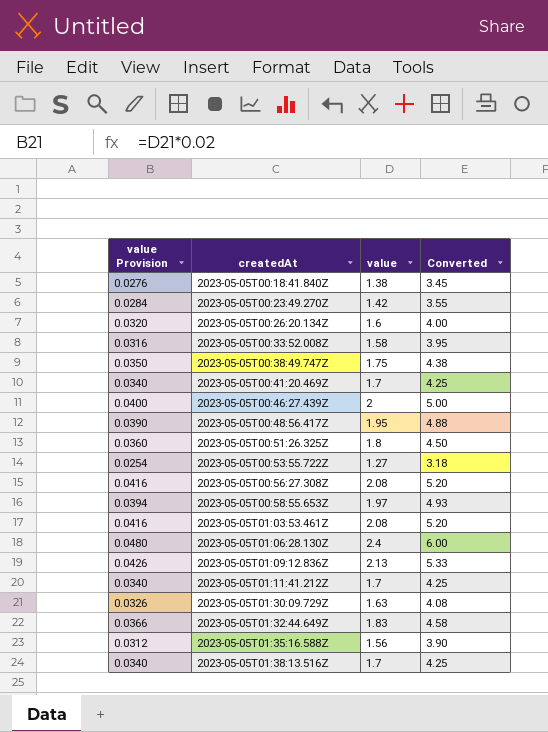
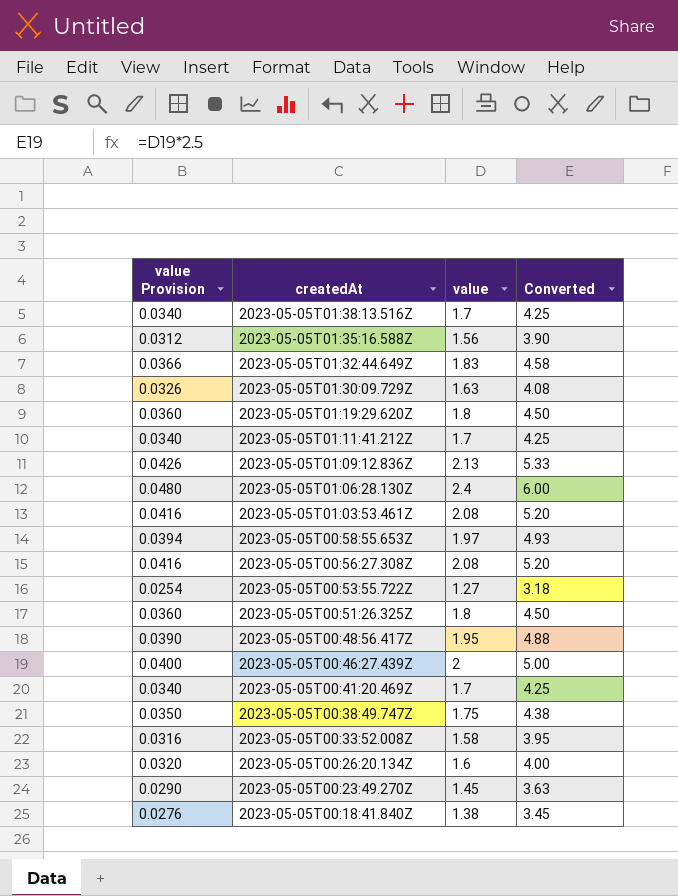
row order: createdAt ascending -> createdAt descending
row 2023-05-05T01:19:29.620Z: none -> 0.0360 | 1.8 | 4.50
2023-05-05T00:23:49.270Z | value Provision: 0.0284 -> 0.0290
2023-05-05T00:23:49.270Z | value: 1.42 -> 1.45
2023-05-05T00:23:49.270Z | Converted: 3.55 -> 3.63

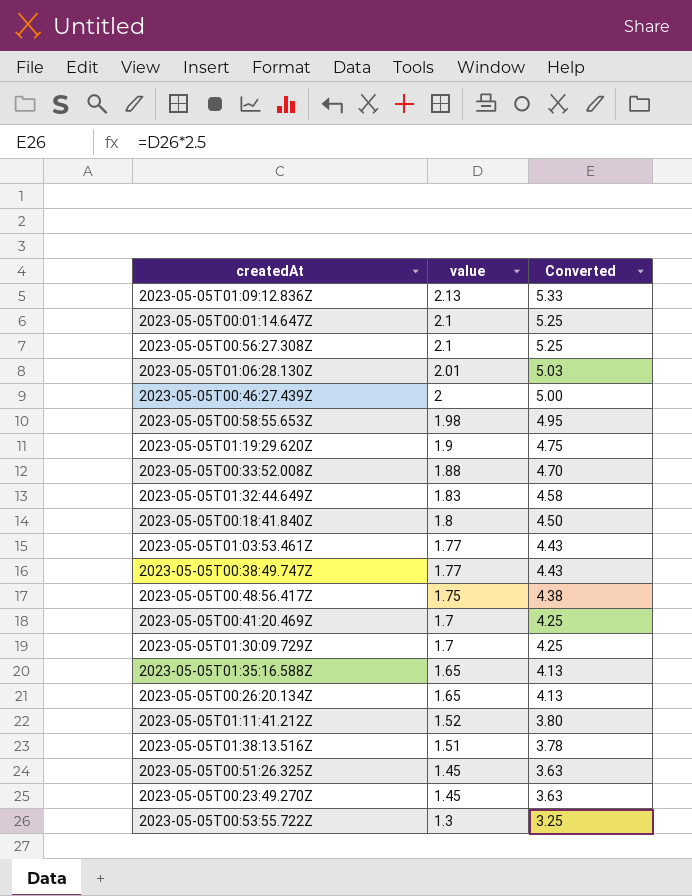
row order: createdAt descending -> value descending
column value Provision | formula: [value] * 0.02 -> none
row 2023-05-05T00:01:14.647Z: none -> 2.1 | 5.25
2023-05-05T00:56:27.308Z | value: 2.08 -> 2.1
2023-05-05T00:56:27.308Z | Converted: 5.20 -> 5.25
2023-05-05T01:06:28.130Z | value: 2.4 -> 2.01
2023-05-05T01:06:28.130Z | Converted: 6.00 -> 5.03
2023-05-05T00:58:55.653Z | value: 1.97 -> 1.98
2023-05-05T00:58:55.653Z | Converted: 4.93 -> 4.95
2023-05-05T01:19:29.620Z | value: 1.8 -> 1.9
2023-05-05T01:19:29.620Z | Converted: 4.50 -> 4.75
2023-05-05T00:33:52.008Z | value: 1.58 -> 1.88
2023-05-05T00:33:52.008Z | Converted: 3.95 -> 4.70
2023-05-05T00:18:41.840Z | value: 1.38 -> 1.8
2023-05-05T00:18:41.840Z | Converted: 3.45 -> 4.50
2023-05-05T01:03:53.461Z | value: 2.08 -> 1.77
2023-05-05T01:03:53.461Z | Converted: 5.20 -> 4.43
2023-05-05T00:38:49.747Z | value: 1.75 -> 1.77
2023-05-05T00:38:49.747Z | Converted: 4.38 -> 4.43
2023-05-05T00:48:56.417Z | value: 1.95 -> 1.75
2023-05-05T00:48:56.417Z | Converted: 4.88 -> 4.38
2023-05-05T01:30:09.729Z | value: 1.63 -> 1.7
2023-05-05T01:30:09.729Z | Converted: 4.08 -> 4.25
2023-05-05T01:35:16.588Z | value: 1.56 -> 1.65
2023-05-05T01:35:16.588Z | Converted: 3.90 -> 4.13
2023-05-05T00:26:20.134Z | value: 1.6 -> 1.65
2023-05-05T00:26:20.134Z | Converted: 4.00 -> 4.13
2023-05-05T01:11:41.212Z | value: 1.7 -> 1.52
2023-05-05T01:11:41.212Z | Converted: 4.25 -> 3.80
2023-05-05T01:38:13.516Z | value: 1.7 -> 1.51
2023-05-05T01:38:13.516Z | Converted: 4.25 -> 3.78
2023-05-05T00:51:26.325Z | value: 1.8 -> 1.45
2023-05-05T00:51:26.325Z | Converted: 4.50 -> 3.63
2023-05-05T00:53:55.722Z | value: 1.27 -> 1.3
2023-05-05T00:53:55.722Z | Converted: 3.18 -> 3.25

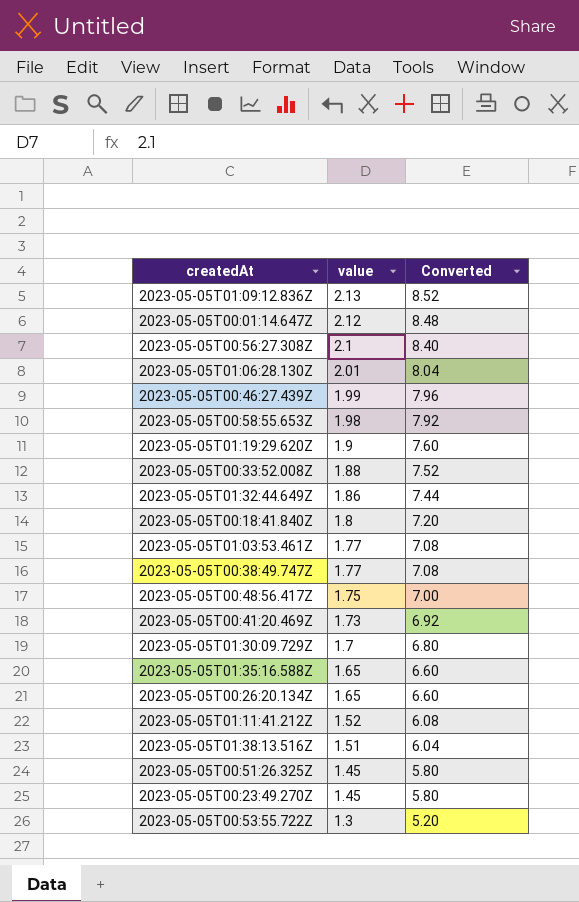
column Converted | formula: [value] * 2.5 -> [value] * 4
2023-05-05T00:01:14.647Z | value: 2.1 -> 2.12
2023-05-05T00:46:27.439Z | value: 2 -> 1.99
2023-05-05T01:32:44.649Z | value: 1.83 -> 1.86
2023-05-05T00:41:20.469Z | value: 1.7 -> 1.73

